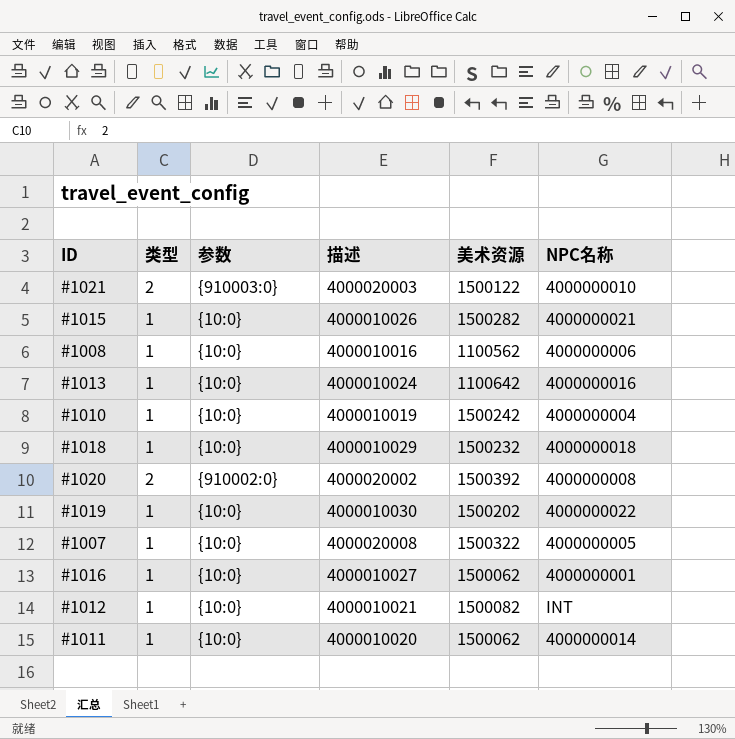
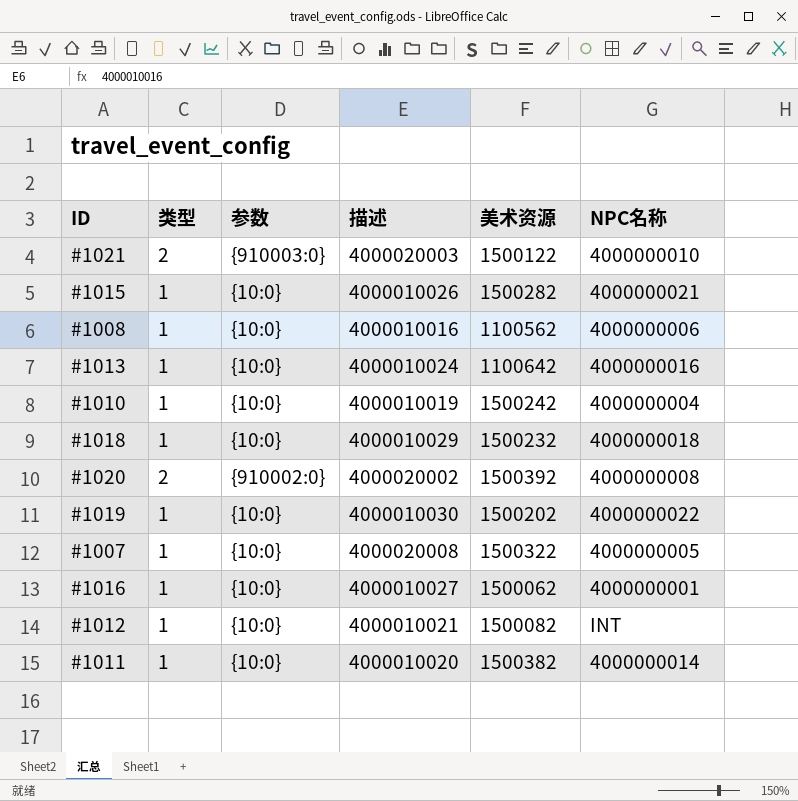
#1011 | 美术资源: 1500062 -> 1500382

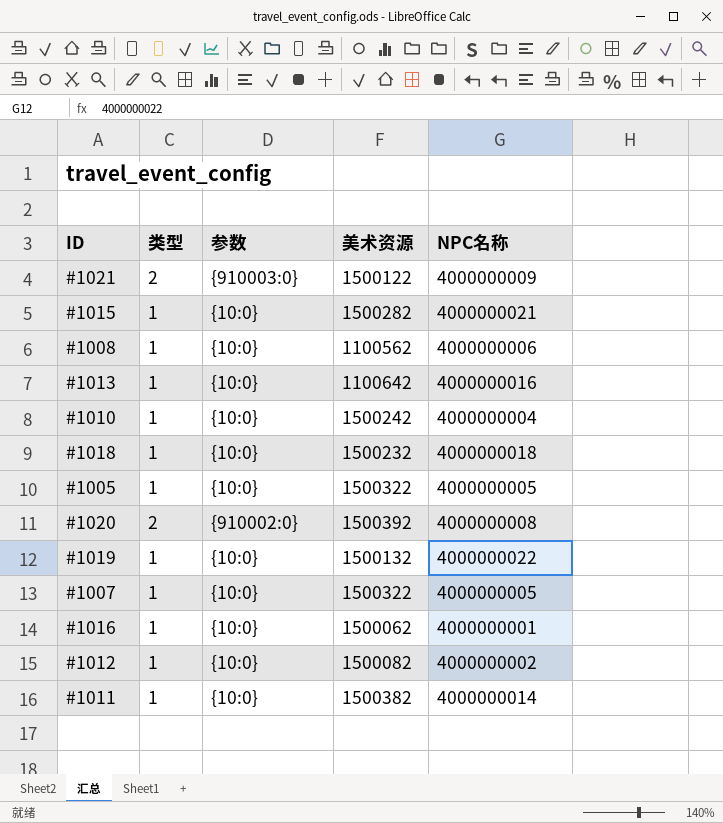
column 描述 | position: 4 -> none
#1021 | NPC名称: 4000000010 -> 4000000009
row #1005: none -> 1 | {10:0} | 1500322 | 4000000005
#1019 | 美术资源: 1500202 -> 1500132
#1012 | NPC名称: INT -> 4000000002

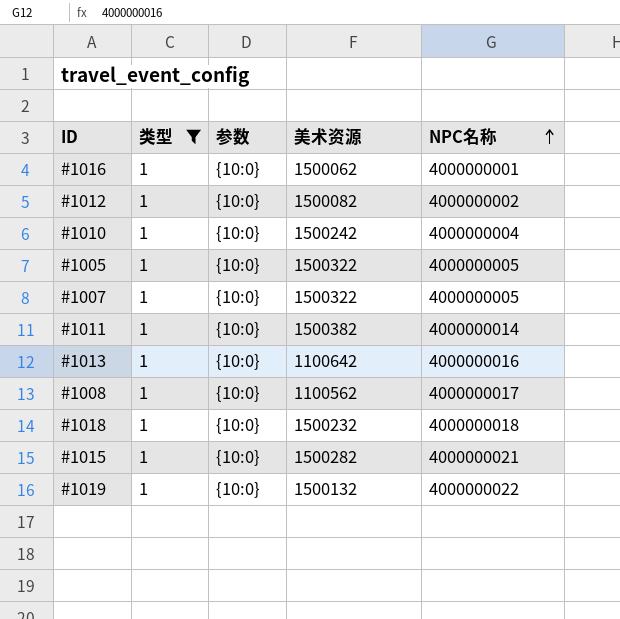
filter: none -> 类型 = 1
row order: none -> NPC名称 ascending
#1008 | NPC名称: 4000000006 -> 4000000017

